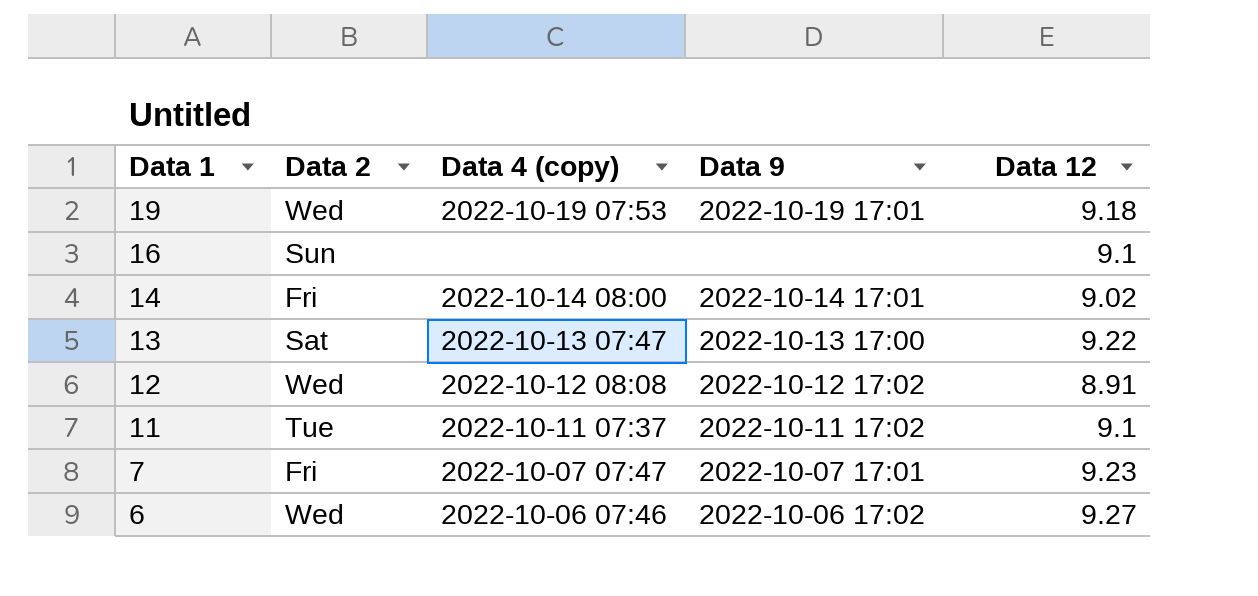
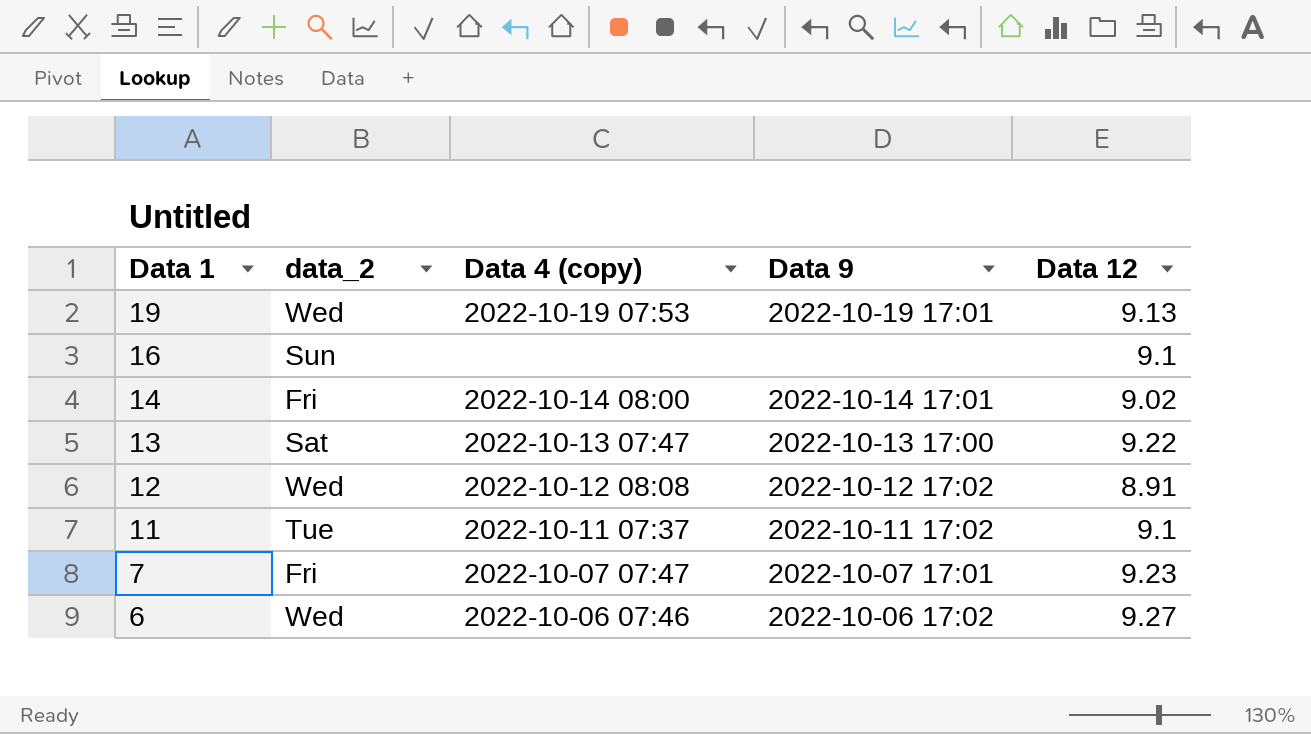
column name: Data 2 -> data_2
19 | Data 12: 9.18 -> 9.13

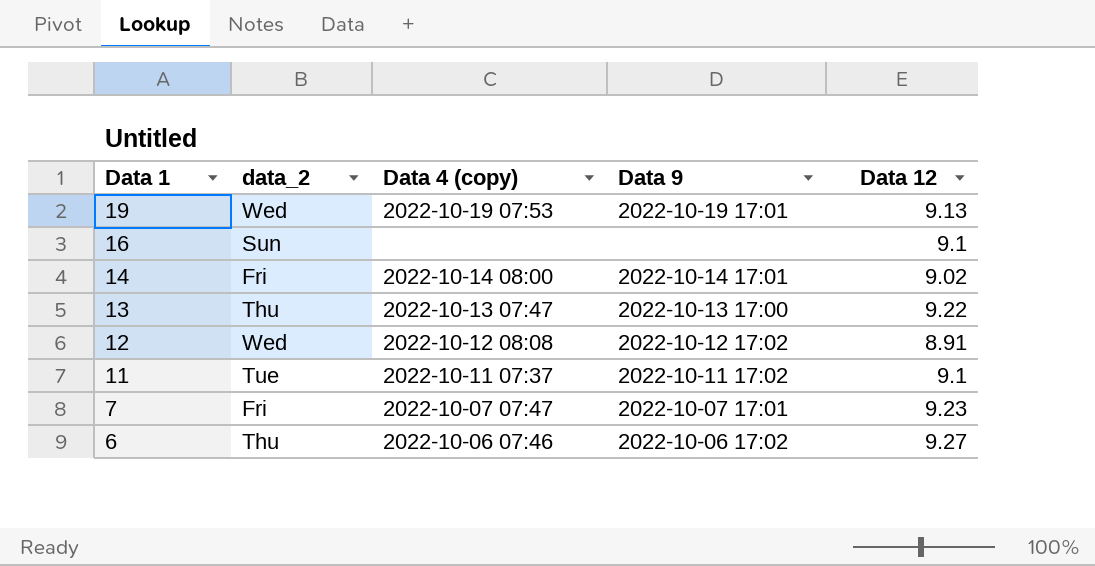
13 | data_2: Sat -> Thu
6 | data_2: Wed -> Thu

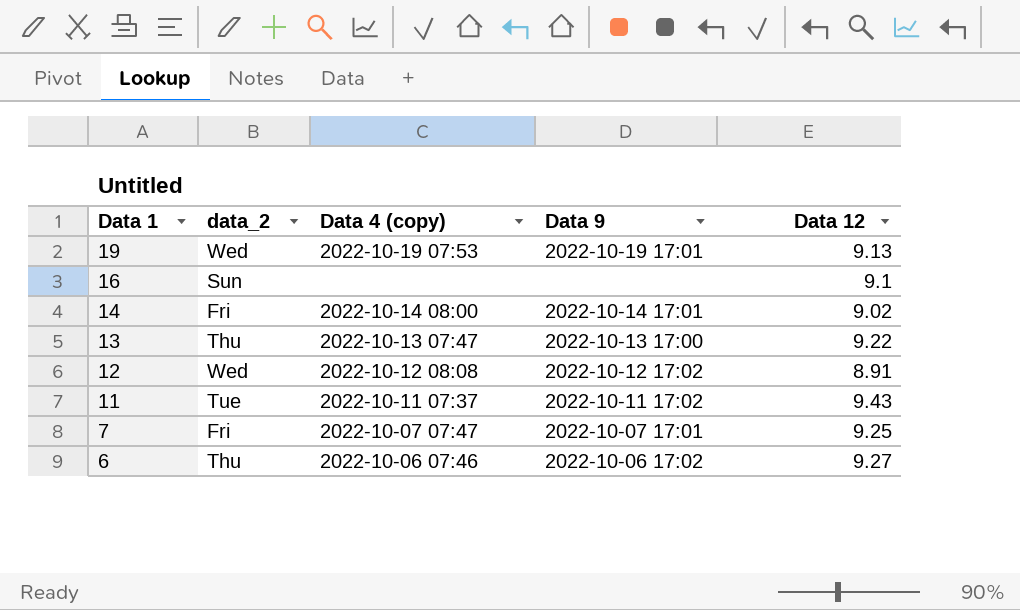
11 | Data 12: 9.1 -> 9.43
7 | Data 12: 9.23 -> 9.25

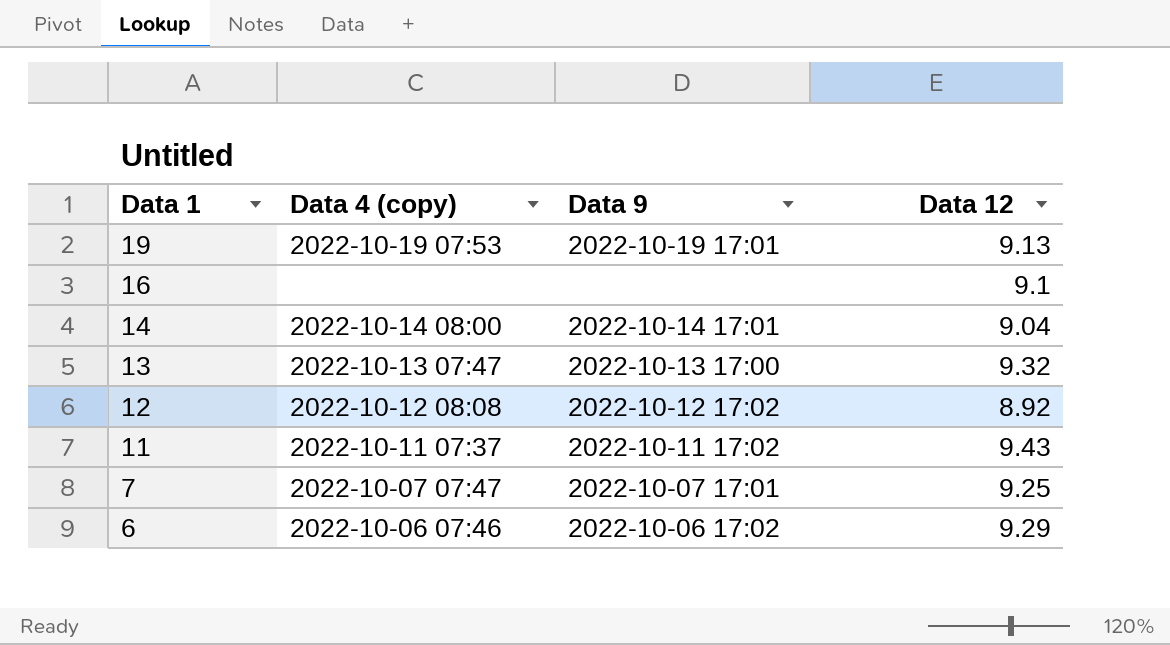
column data_2 | position: 2 -> none
14 | Data 12: 9.02 -> 9.04
13 | Data 12: 9.22 -> 9.32
12 | Data 12: 8.91 -> 8.92
6 | Data 12: 9.27 -> 9.29

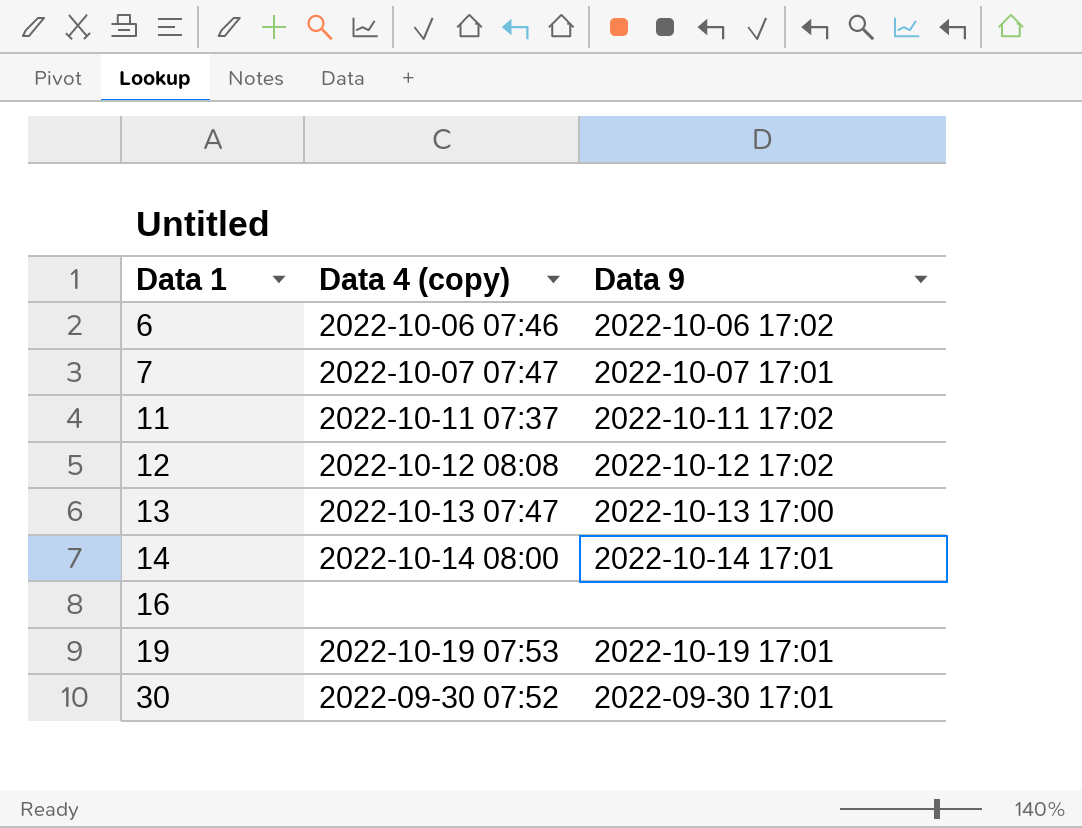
row order: Data 1 descending -> Data 1 ascending
column Data 12 | position: 4 -> none
row 30: none -> 2022-09-30 07:52 | 2022-09-30 17:01

